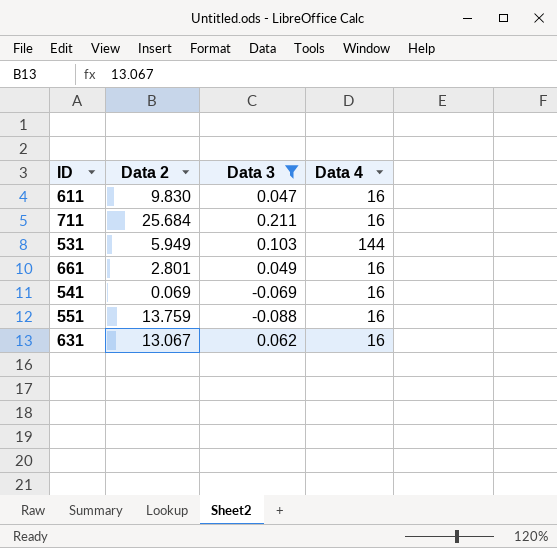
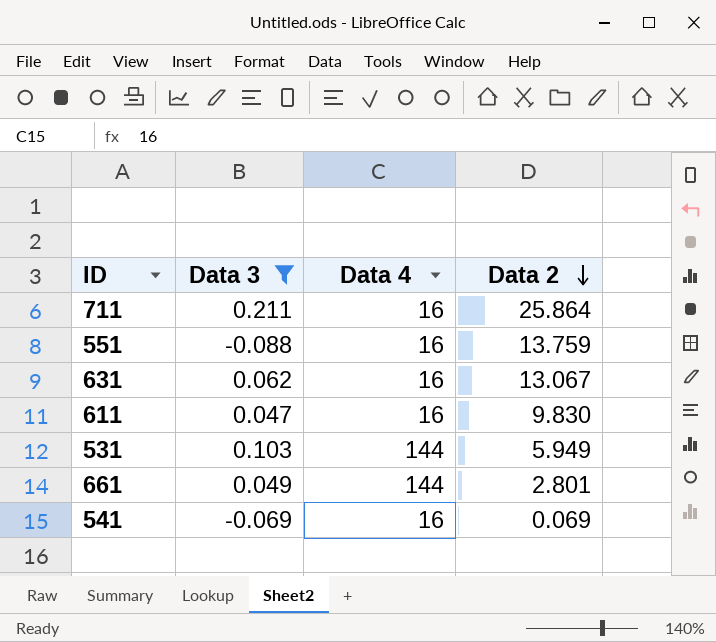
row order: none -> Data 2 descending
column Data 2 | position: 2 -> 4
711 | Data 2: 25.684 -> 25.864
661 | Data 4: 16 -> 144

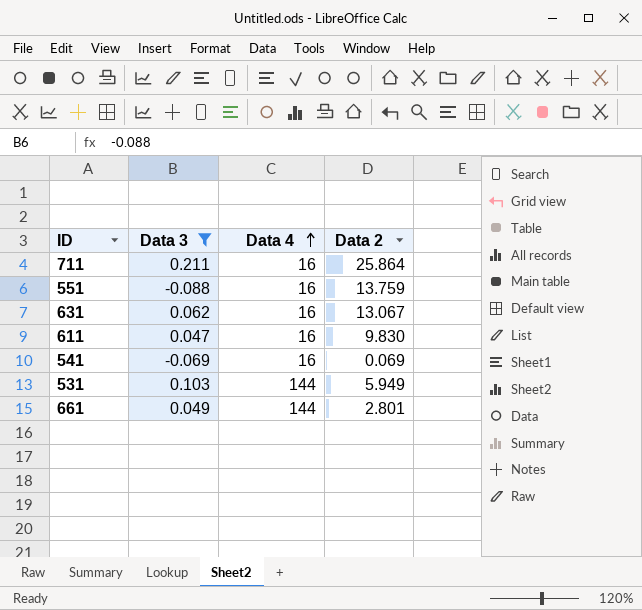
row order: Data 2 descending -> Data 4 ascending

